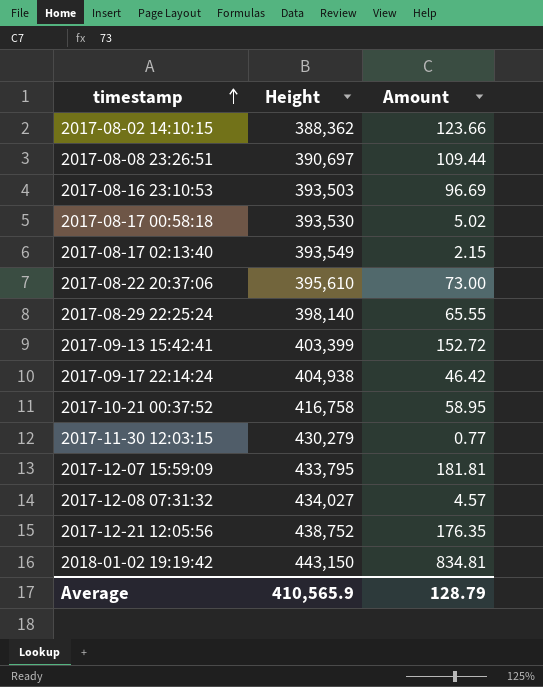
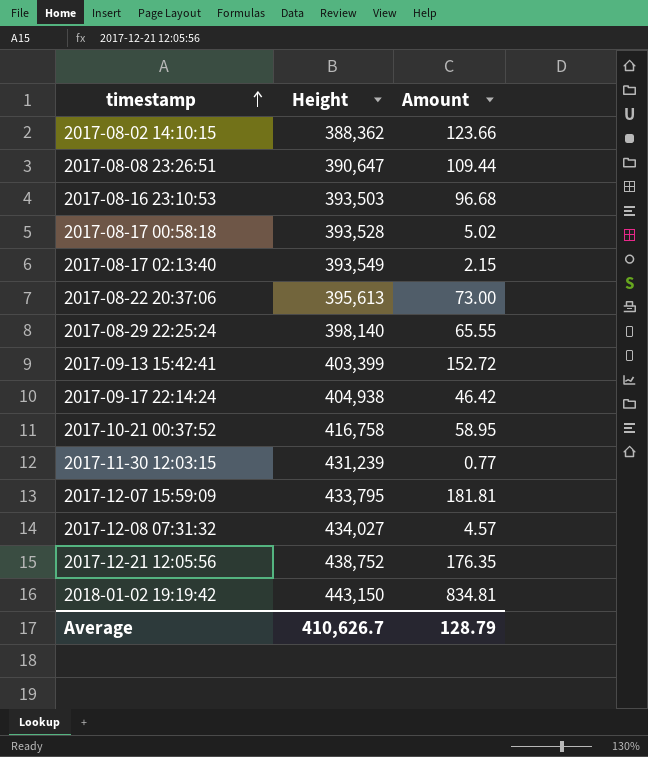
2017-08-08 23:26:51 | Height: 390,697 -> 390,647
2017-08-16 23:10:53 | Amount: 96.69 -> 96.68
2017-08-17 00:58:18 | Height: 393,530 -> 393,528
2017-08-22 20:37:06 | Height: 395,610 -> 395,613
2017-11-30 12:03:15 | Height: 430,279 -> 431,239
Average | Height: 410,565.9 -> 410,626.7

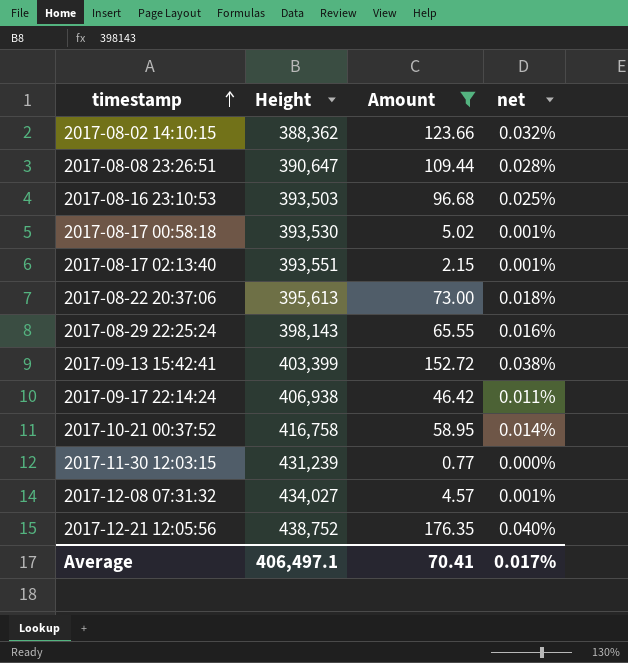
filter: none -> Amount <= 176.35
column net | formula: none -> [Amount] / [Height]
2017-08-17 00:58:18 | Height: 393,528 -> 393,530
2017-08-17 02:13:40 | Height: 393,549 -> 393,551
2017-08-29 22:25:24 | Height: 398,140 -> 398,143
2017-09-17 22:14:24 | Height: 404,938 -> 406,938
Average | Height: 410,626.7 -> 406,497.1
Average | Amount: 128.79 -> 70.41

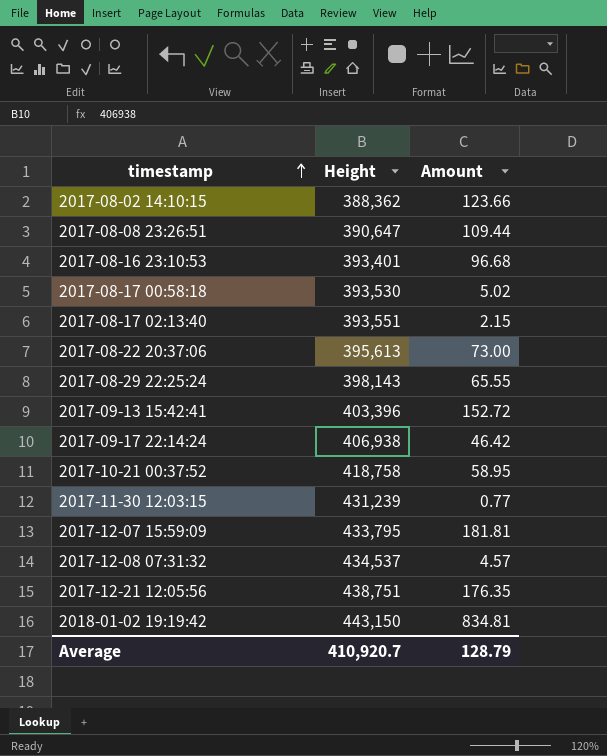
filter: Amount <= 176.35 -> none
column net | formula: [Amount] / [Height] -> none
2017-08-16 23:10:53 | Height: 393,503 -> 393,401
2017-09-13 15:42:41 | Height: 403,399 -> 403,396
2017-10-21 00:37:52 | Height: 416,758 -> 418,758
2017-12-08 07:31:32 | Height: 434,027 -> 434,537
2017-12-21 12:05:56 | Height: 438,752 -> 438,751
Average | Height: 406,497.1 -> 410,920.7
Average | Amount: 70.41 -> 128.79

